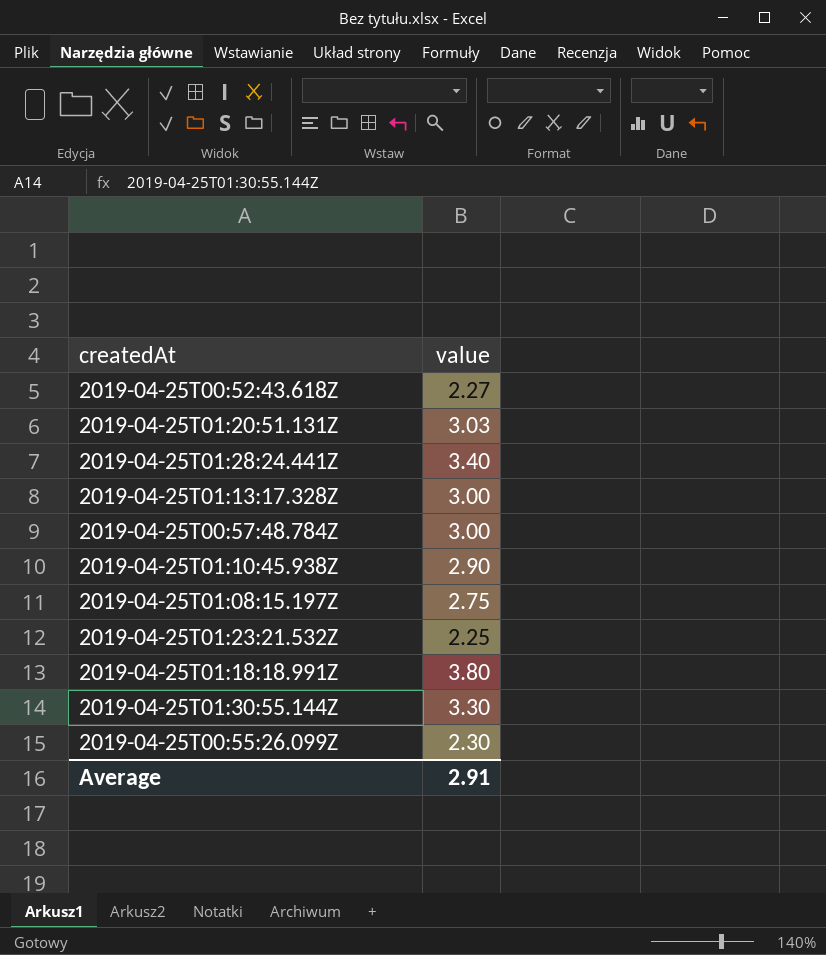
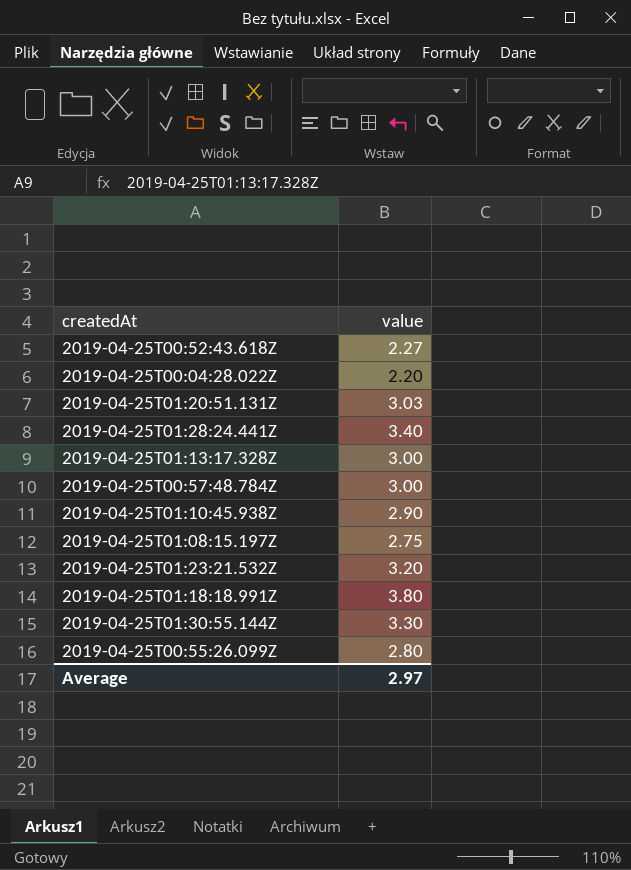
row 2019-04-25T00:04:28.022Z: none -> 2.20
2019-04-25T01:23:21.532Z | value: 2.25 -> 3.20
2019-04-25T00:55:26.099Z | value: 2.30 -> 2.80
Average | value: 2.91 -> 2.97

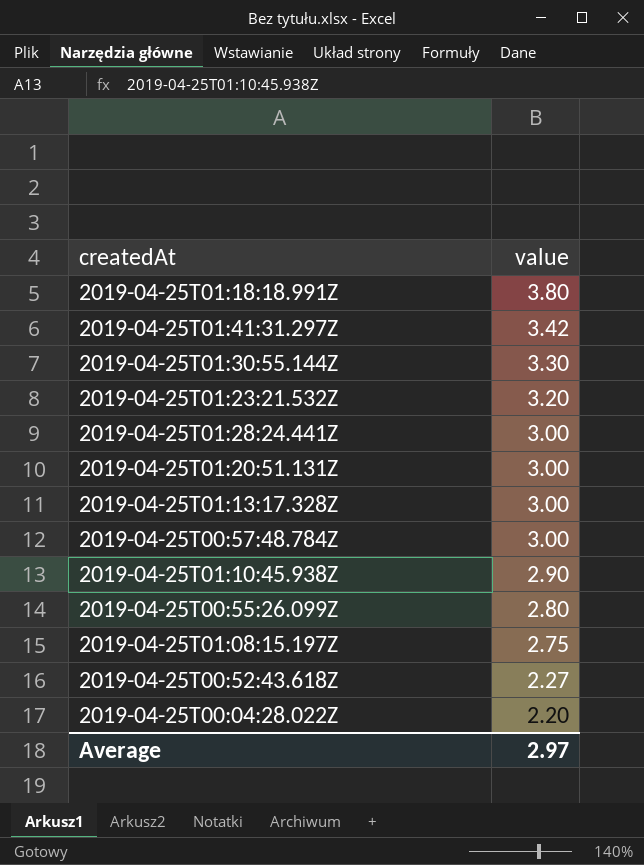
row order: none -> value descending
row 2019-04-25T01:41:31.297Z: none -> 3.42
2019-04-25T01:28:24.441Z | value: 3.40 -> 3.00
2019-04-25T01:20:51.131Z | value: 3.03 -> 3.00

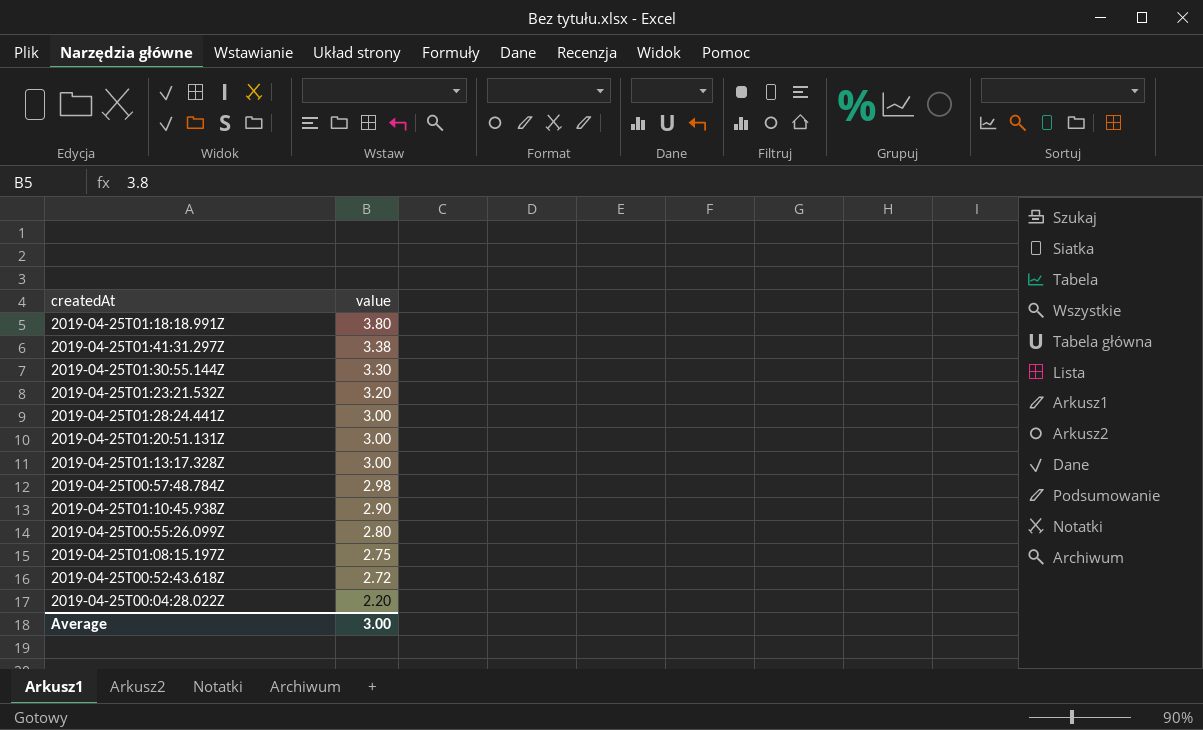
2019-04-25T01:41:31.297Z | value: 3.42 -> 3.38
2019-04-25T00:57:48.784Z | value: 3.00 -> 2.98
2019-04-25T00:52:43.618Z | value: 2.27 -> 2.72
Average | value: 2.97 -> 3.00

